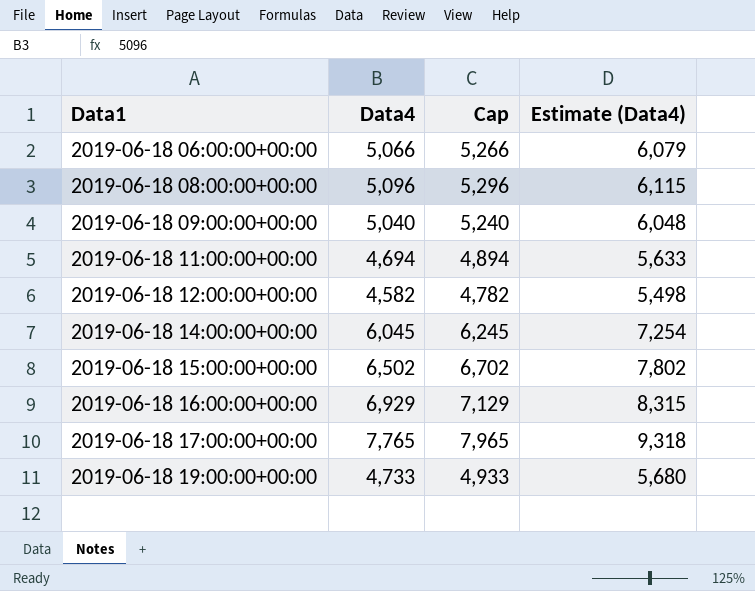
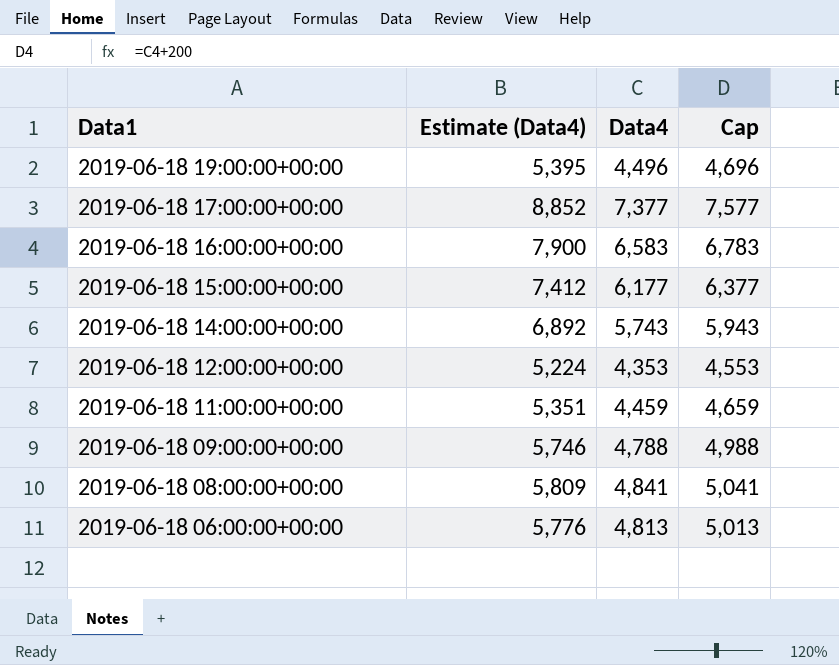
row order: Data1 ascending -> Data1 descending
column Estimate (Data4) | position: 4 -> 2
2019-06-18 19:00:00+00:00 | Estimate (Data4): 5,680 -> 5,395
2019-06-18 19:00:00+00:00 | Data4: 4,733 -> 4,496
2019-06-18 19:00:00+00:00 | Cap: 4,933 -> 4,696
2019-06-18 17:00:00+00:00 | Estimate (Data4): 9,318 -> 8,852
2019-06-18 17:00:00+00:00 | Data4: 7,765 -> 7,377
2019-06-18 17:00:00+00:00 | Cap: 7,965 -> 7,577
2019-06-18 16:00:00+00:00 | Estimate (Data4): 8,315 -> 7,900
2019-06-18 16:00:00+00:00 | Data4: 6,929 -> 6,583
2019-06-18 16:00:00+00:00 | Cap: 7,129 -> 6,783
2019-06-18 15:00:00+00:00 | Estimate (Data4): 7,802 -> 7,412
2019-06-18 15:00:00+00:00 | Data4: 6,502 -> 6,177
2019-06-18 15:00:00+00:00 | Cap: 6,702 -> 6,377
2019-06-18 14:00:00+00:00 | Estimate (Data4): 7,254 -> 6,892
2019-06-18 14:00:00+00:00 | Data4: 6,045 -> 5,743
2019-06-18 14:00:00+00:00 | Cap: 6,245 -> 5,943
2019-06-18 12:00:00+00:00 | Estimate (Data4): 5,498 -> 5,224
2019-06-18 12:00:00+00:00 | Data4: 4,582 -> 4,353
2019-06-18 12:00:00+00:00 | Cap: 4,782 -> 4,553
2019-06-18 11:00:00+00:00 | Estimate (Data4): 5,633 -> 5,351
2019-06-18 11:00:00+00:00 | Data4: 4,694 -> 4,459
2019-06-18 11:00:00+00:00 | Cap: 4,894 -> 4,659
2019-06-18 09:00:00+00:00 | Estimate (Data4): 6,048 -> 5,746
2019-06-18 09:00:00+00:00 | Data4: 5,040 -> 4,788
2019-06-18 09:00:00+00:00 | Cap: 5,240 -> 4,988
2019-06-18 08:00:00+00:00 | Estimate (Data4): 6,115 -> 5,809
2019-06-18 08:00:00+00:00 | Data4: 5,096 -> 4,841
2019-06-18 08:00:00+00:00 | Cap: 5,296 -> 5,041
2019-06-18 06:00:00+00:00 | Estimate (Data4): 6,079 -> 5,776
2019-06-18 06:00:00+00:00 | Data4: 5,066 -> 4,813
2019-06-18 06:00:00+00:00 | Cap: 5,266 -> 5,013

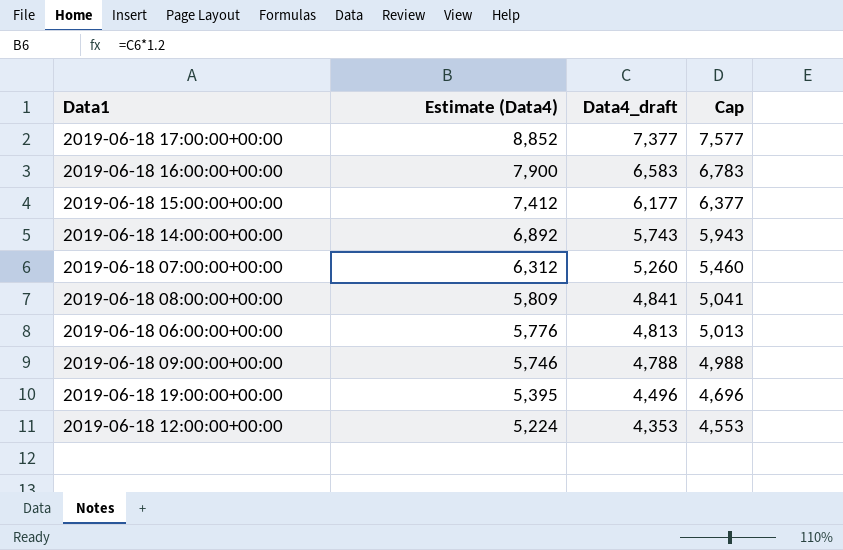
row order: Data1 descending -> Estimate (Data4) descending
column name: Data4 -> Data4_draft
row 2019-06-18 11:00:00+00:00: 5,351 | 4,459 | 4,659 -> none
row 2019-06-18 07:00:00+00:00: none -> 6,312 | 5,260 | 5,460

